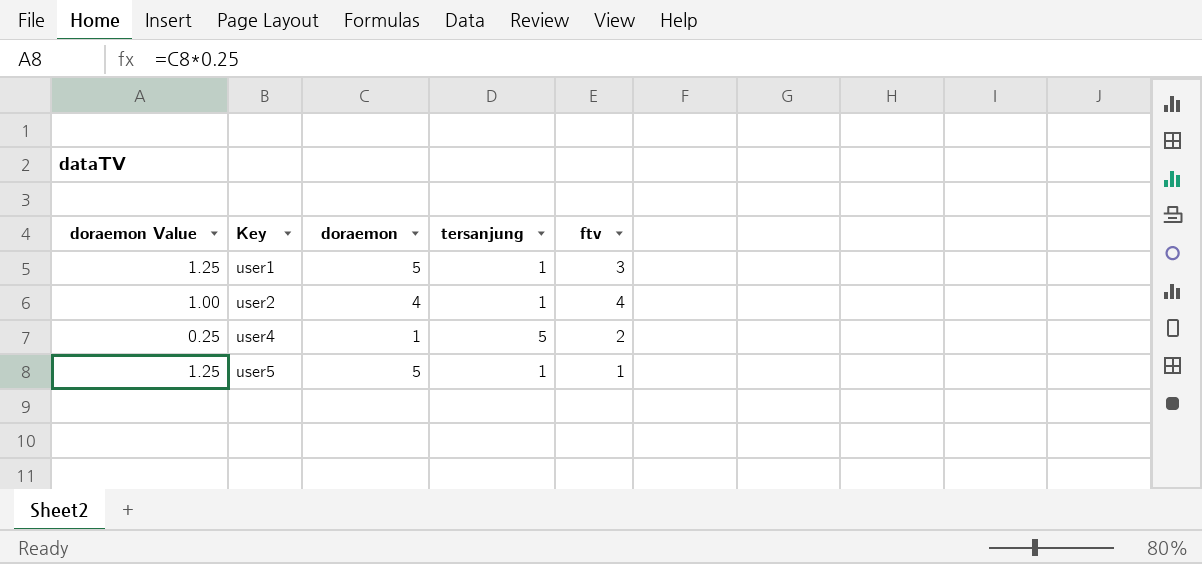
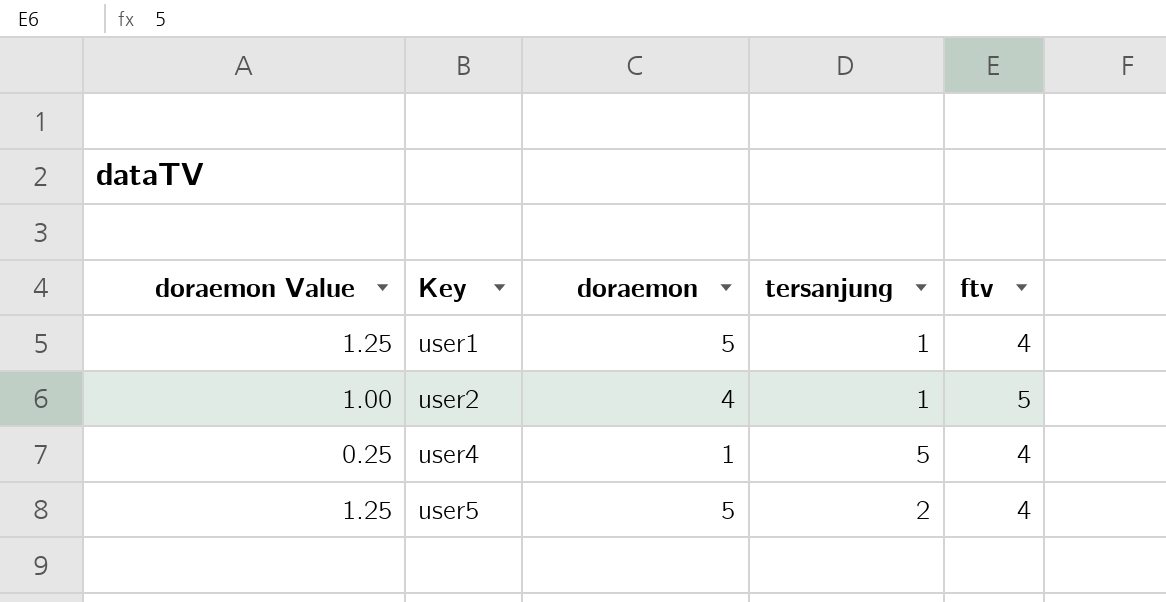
user1 | ftv: 3 -> 4
user2 | ftv: 4 -> 5
user4 | ftv: 2 -> 4
user5 | tersanjung: 1 -> 2
user5 | ftv: 1 -> 4

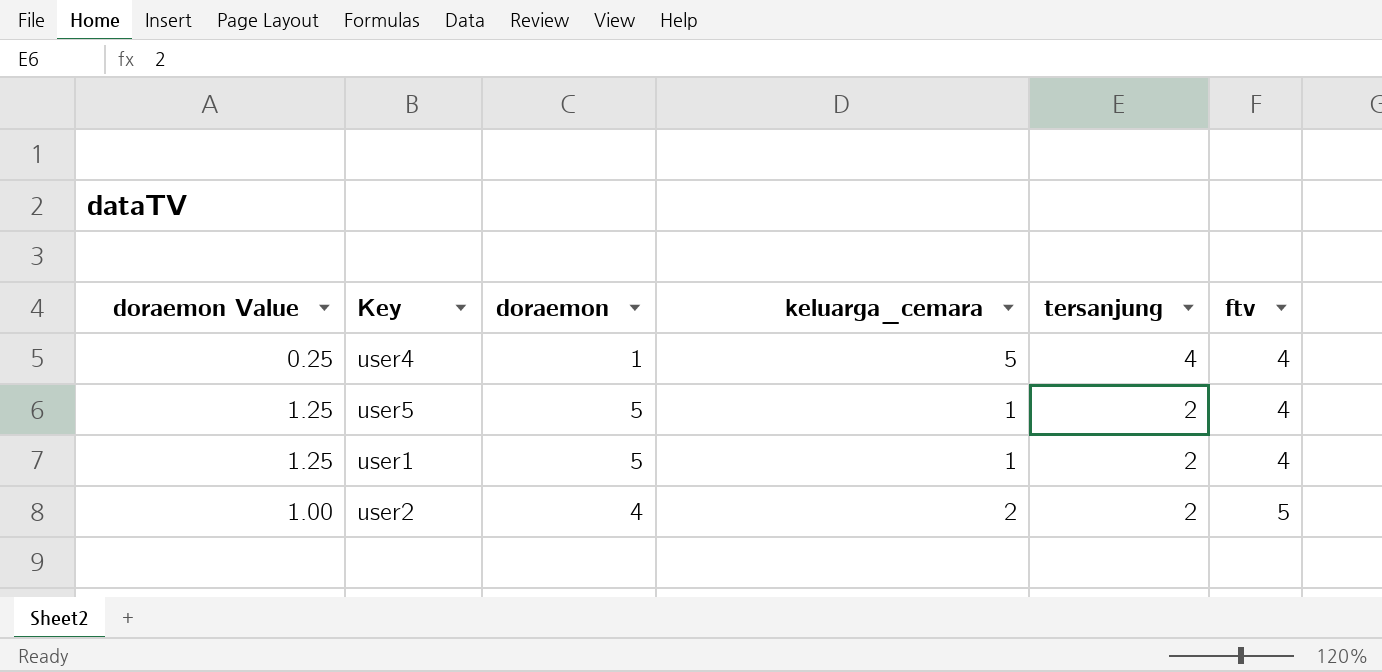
row order: Key ascending -> tersanjung descending
column keluarga_cemara | position: none -> 4
user4 | tersanjung: 5 -> 4
user1 | tersanjung: 1 -> 2
user2 | tersanjung: 1 -> 2

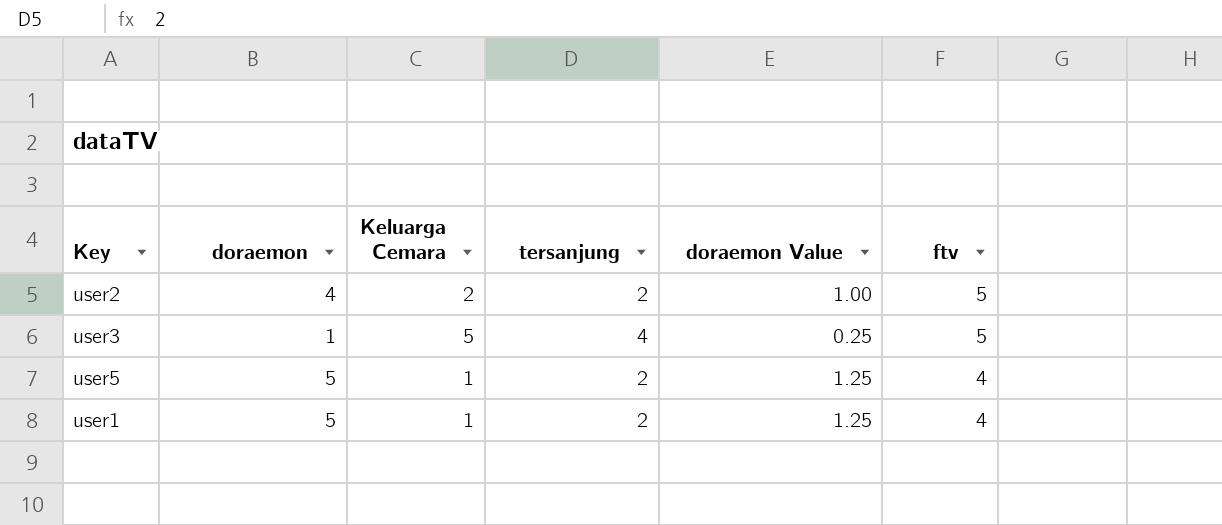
row order: tersanjung descending -> ftv descending
column name: keluarga_cemara -> Keluarga Cemara
column doraemon Value | position: 1 -> 5
row user4: 0.25 | 1 | 5 | 4 | 4 -> none
row user3: none -> 1 | 5 | 4 | 0.25 | 5

